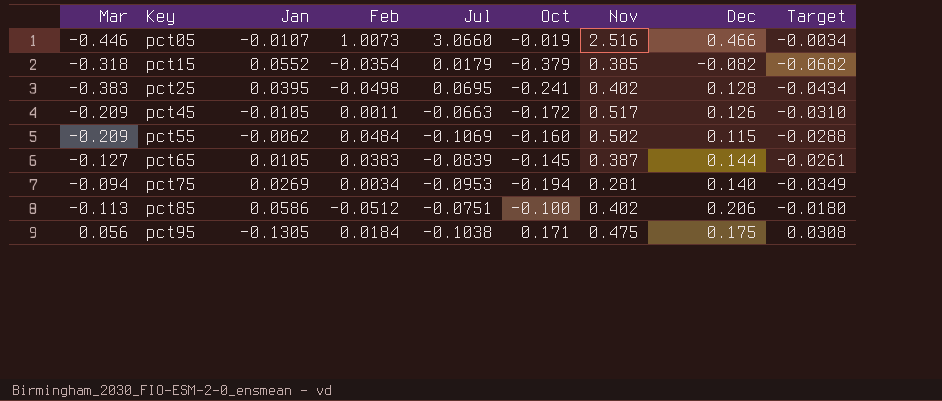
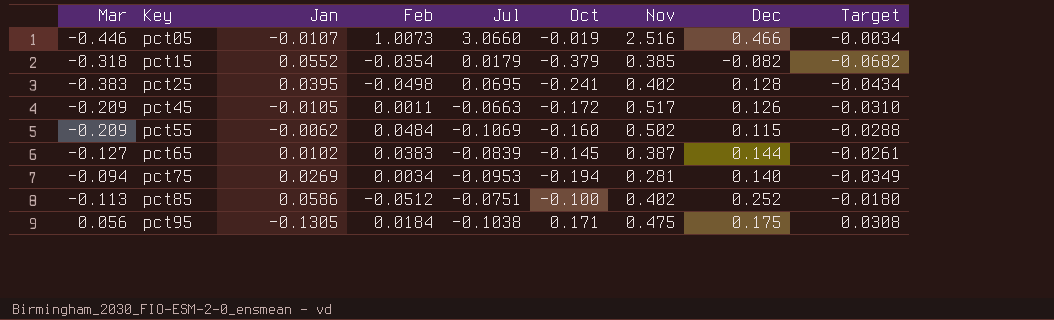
pct65 | Jan: 0.0105 -> 0.0102
pct85 | Dec: 0.206 -> 0.252

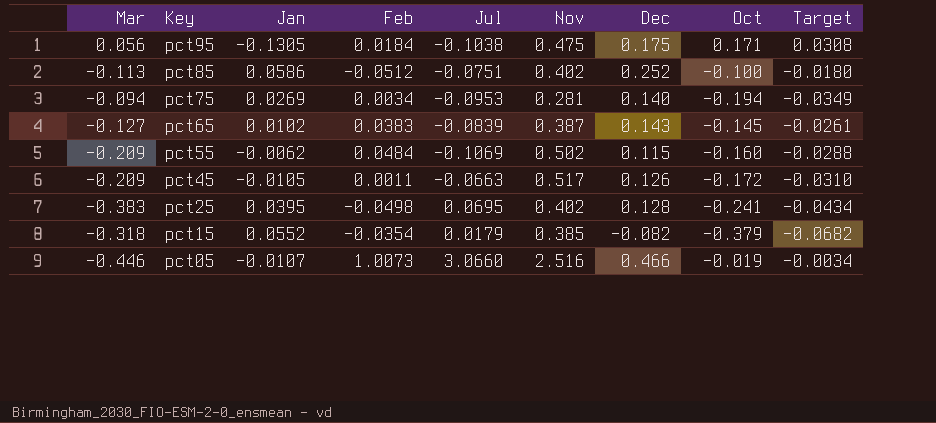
row order: Key ascending -> Key descending
column Oct | position: 6 -> 8
pct65 | Dec: 0.144 -> 0.143

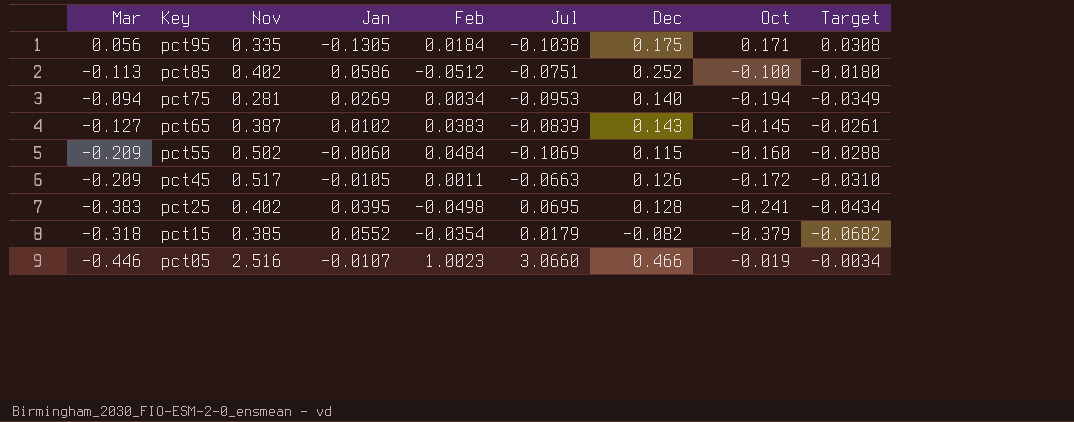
column Nov | position: 6 -> 3
pct95 | Nov: 0.475 -> 0.335
pct55 | Jan: -0.0062 -> -0.0060
pct05 | Feb: 1.0073 -> 1.0023

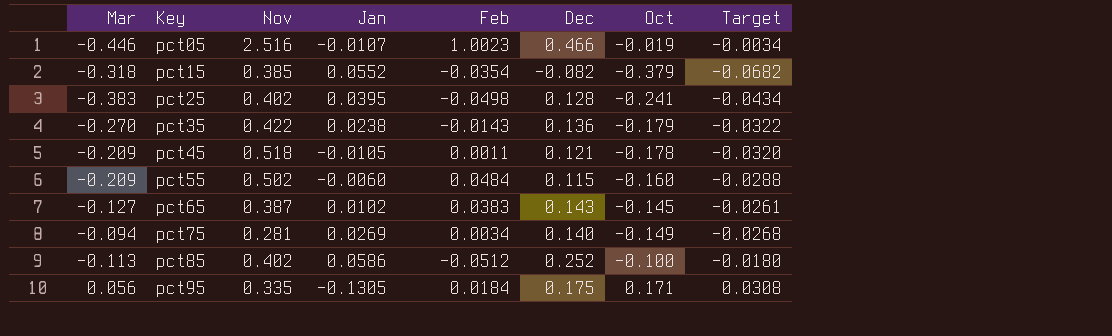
row order: Key descending -> Key ascending
column Jul | position: 6 -> none
row pct35: none -> -0.270 | 0.422 | 0.0238 | -0.0143 | 0.136 | -0.179 | -0.0322
pct45 | Nov: 0.517 -> 0.518
pct45 | Dec: 0.126 -> 0.121
pct45 | Oct: -0.172 -> -0.178
pct45 | Target: -0.0310 -> -0.0320
pct75 | Oct: -0.194 -> -0.149
pct75 | Target: -0.0349 -> -0.0268

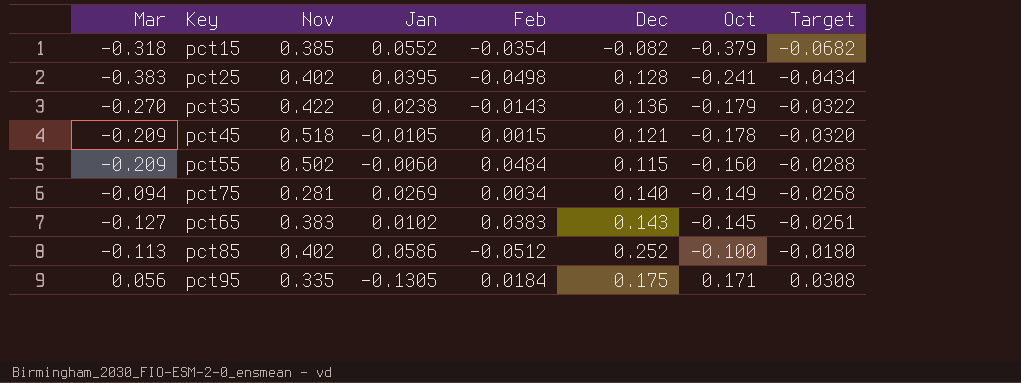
row order: Key ascending -> Oct ascending
row pct05: -0.446 | 2.516 | -0.0107 | 1.0023 | 0.466 | -0.019 | -0.0034 -> none
pct45 | Feb: 0.0011 -> 0.0015
pct65 | Nov: 0.387 -> 0.383

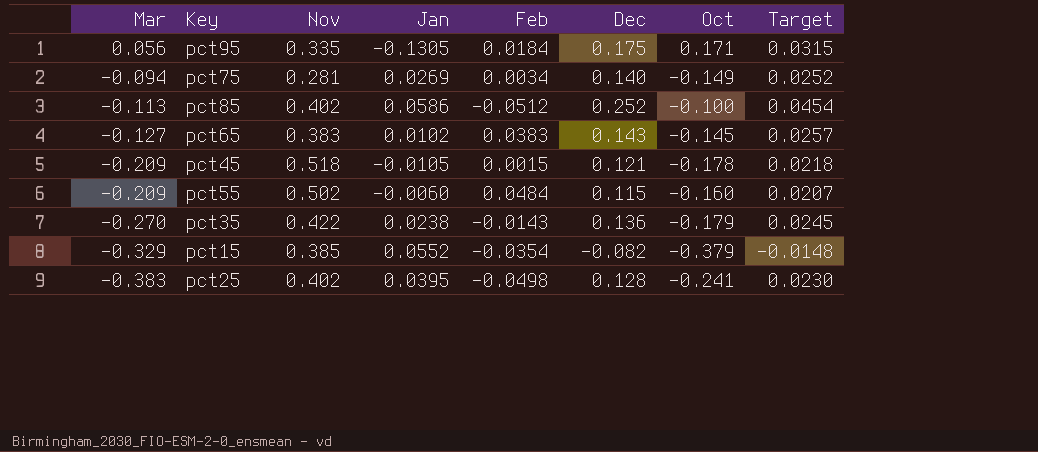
row order: Oct ascending -> Mar descending
column Target | formula: [Oct] * 0.18 -> [Dec] * 0.18
pct15 | Mar: -0.318 -> -0.329

